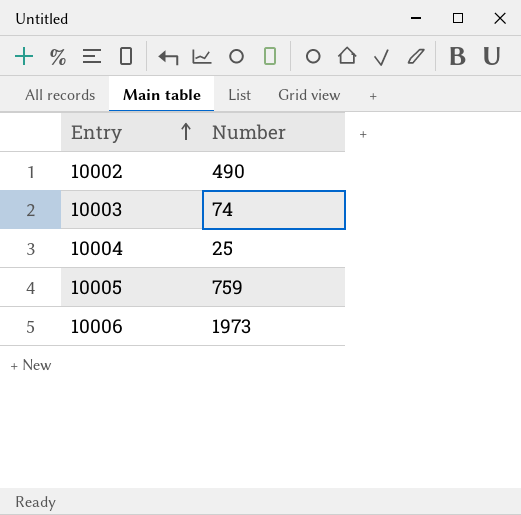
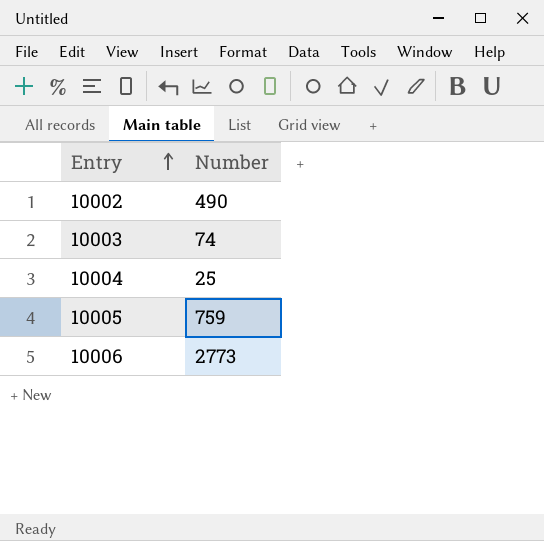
10006 | Number: 1973 -> 2773

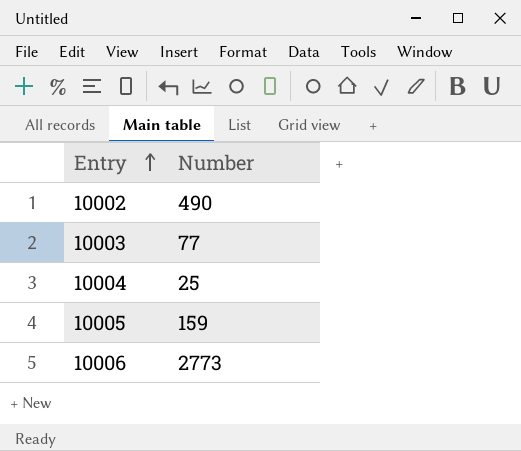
10003 | Number: 74 -> 77
10005 | Number: 759 -> 159

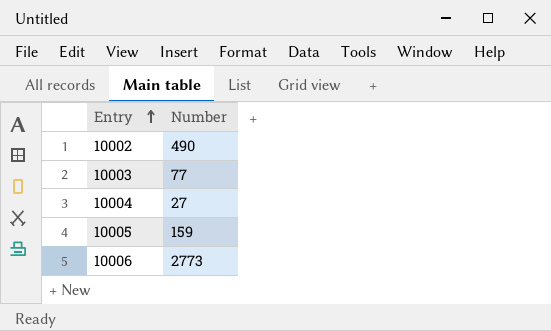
10004 | Number: 25 -> 27

